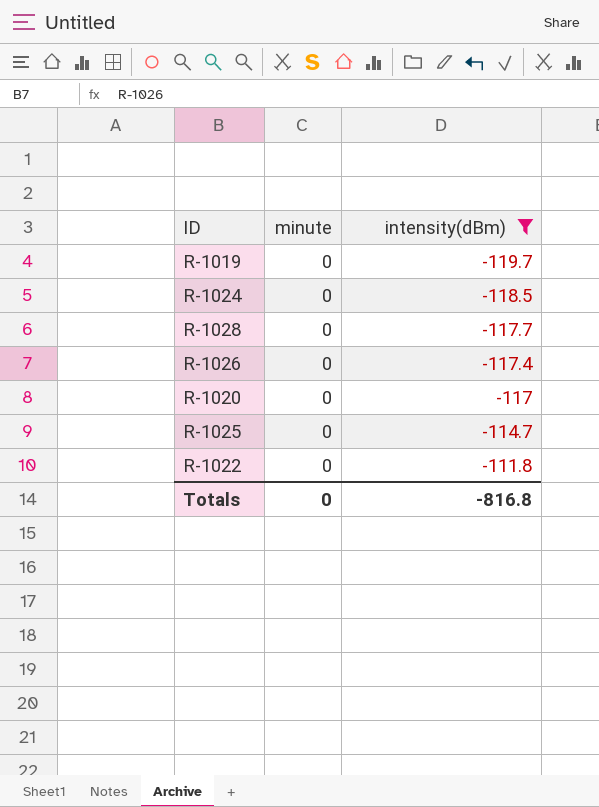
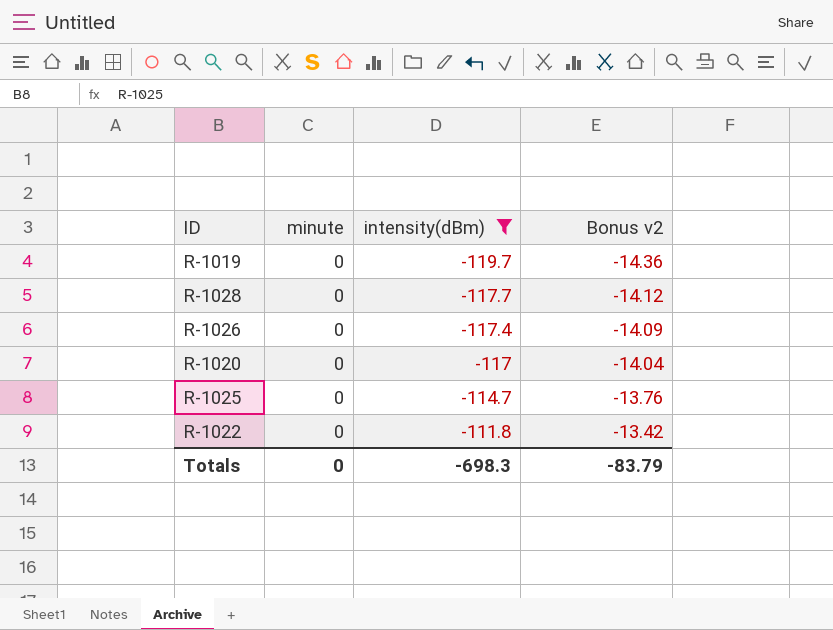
column Bonus v2 | formula: none -> [intensity(dBm)] * 0.12
row R-1024: 0 | -118.5 -> none
Totals | intensity(dBm): -816.8 -> -698.3

